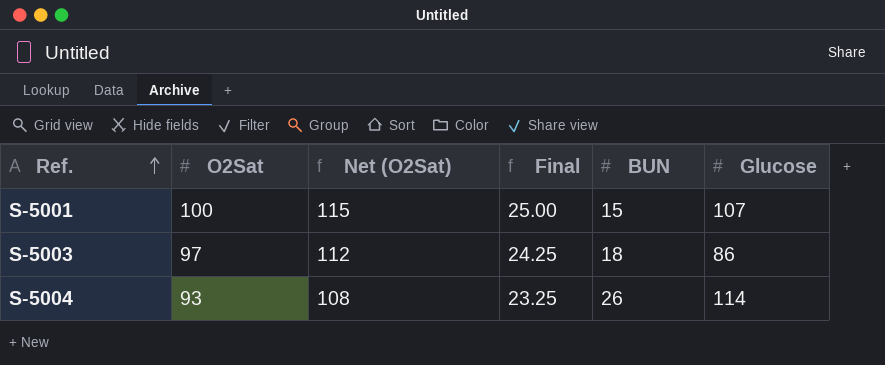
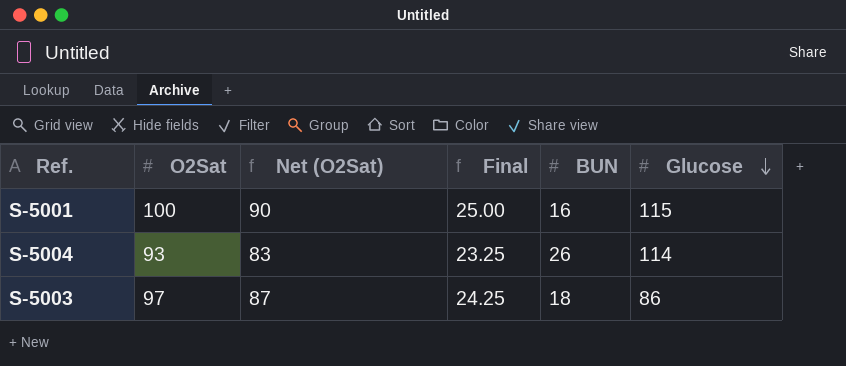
row order: Ref. ascending -> Glucose descending
column Net (O2Sat) | formula: [O2Sat] + 15 -> [O2Sat] - 10
S-5001 | BUN: 15 -> 16
S-5001 | Glucose: 107 -> 115

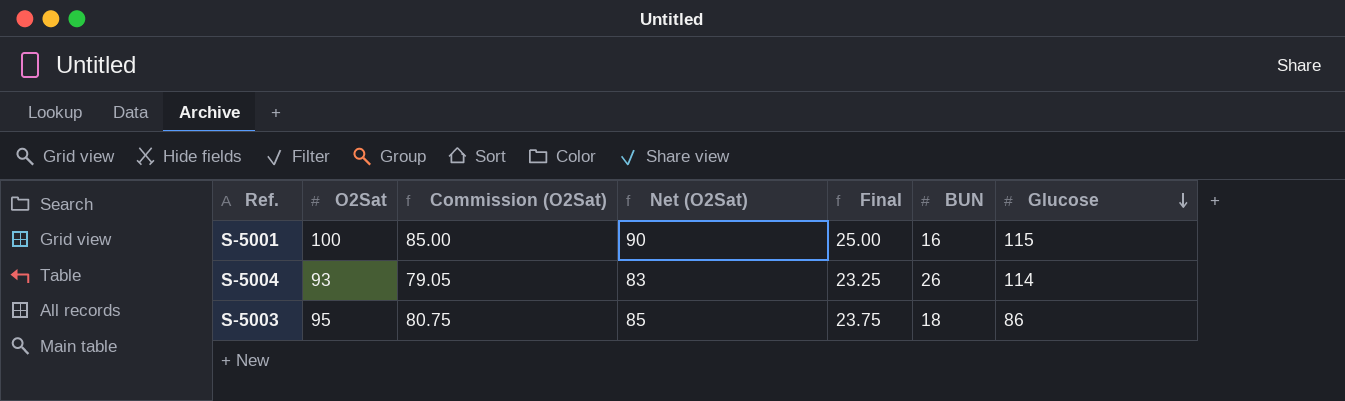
column Commission (O2Sat) | formula: none -> [O2Sat] * 0.85
S-5003 | O2Sat: 97 -> 95
S-5003 | Net (O2Sat): 87 -> 85
S-5003 | Final: 24.25 -> 23.75

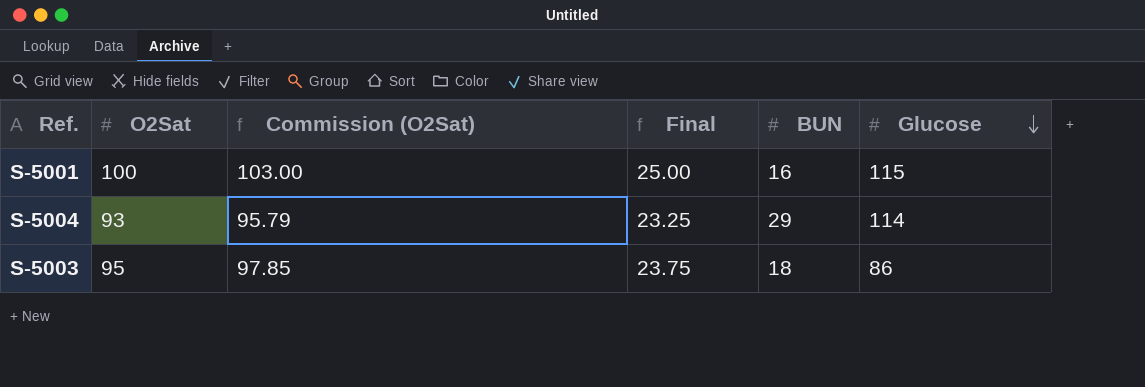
column Net (O2Sat) | formula: [O2Sat] - 10 -> none
column Commission (O2Sat) | formula: [O2Sat] * 0.85 -> [O2Sat] * 1.03
S-5004 | BUN: 26 -> 29

